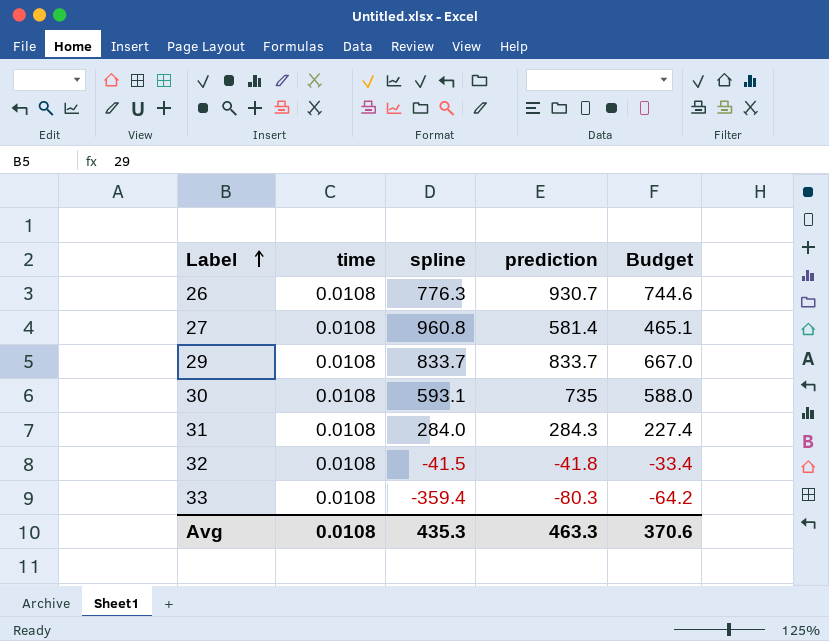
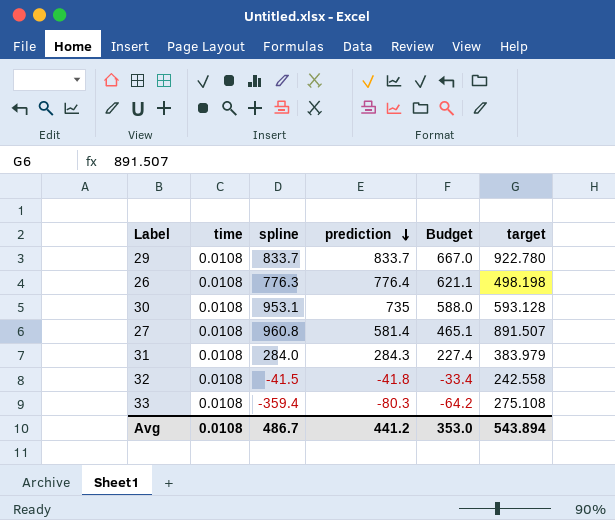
row order: Label ascending -> prediction descending
column target | position: none -> 6
26 | prediction: 930.7 -> 776.4
26 | Budget: 744.6 -> 621.1
30 | spline: 593.1 -> 953.1
Avg | spline: 435.3 -> 486.7
Avg | prediction: 463.3 -> 441.2
Avg | Budget: 370.6 -> 353.0

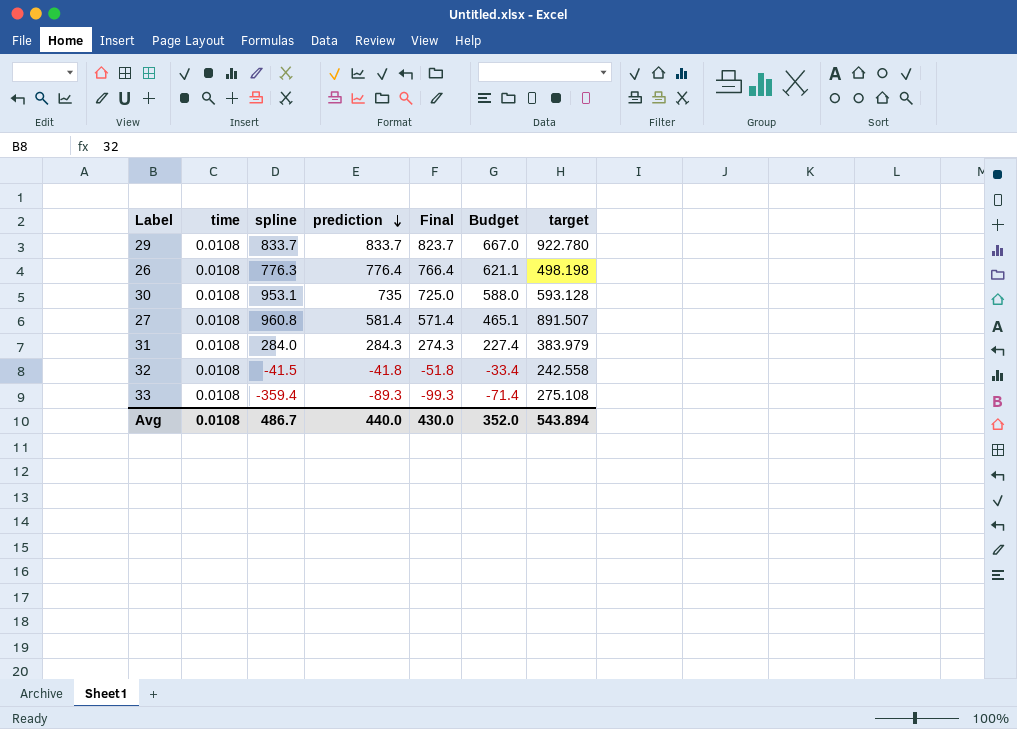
column Final | formula: none -> [prediction] - 10
33 | prediction: -80.3 -> -89.3
33 | Budget: -64.2 -> -71.4
Avg | prediction: 441.2 -> 440.0
Avg | Budget: 353.0 -> 352.0

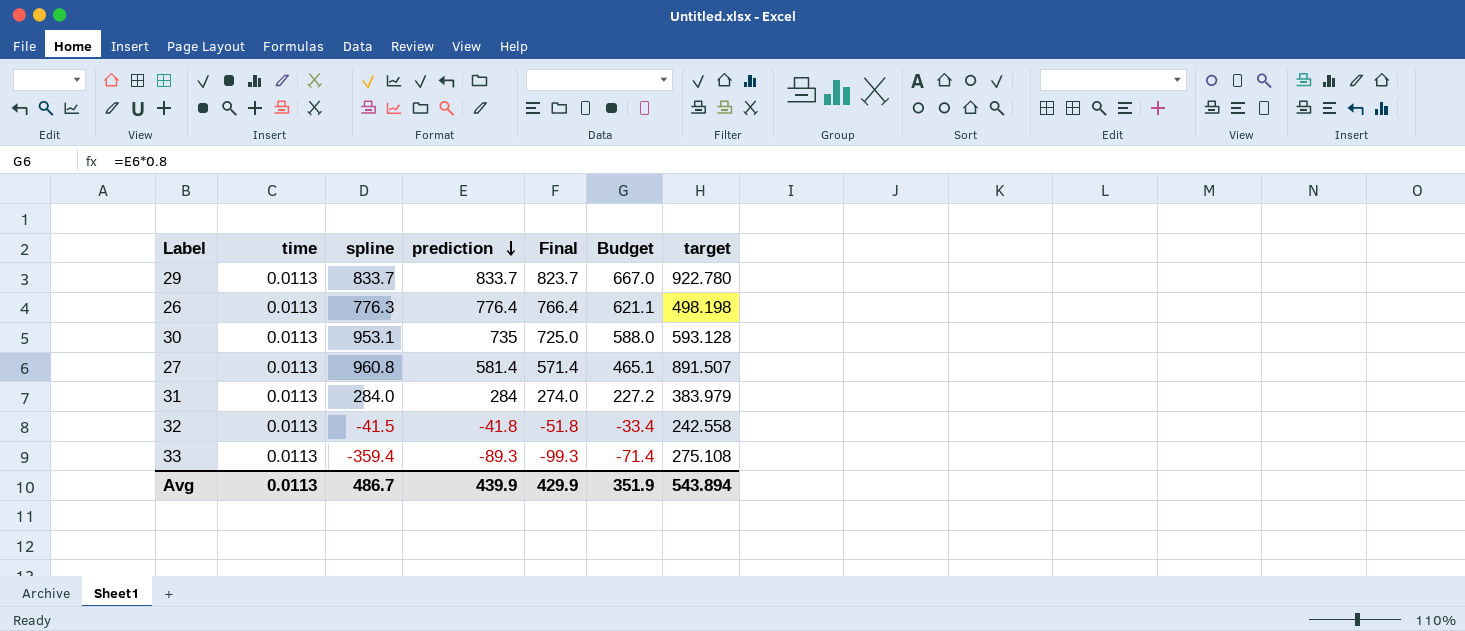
29 | time: 0.0108 -> 0.0113
26 | time: 0.0108 -> 0.0113
30 | time: 0.0108 -> 0.0113
27 | time: 0.0108 -> 0.0113
31 | time: 0.0108 -> 0.0113
31 | prediction: 284.3 -> 284
31 | Final: 274.3 -> 274.0
31 | Budget: 227.4 -> 227.2
32 | time: 0.0108 -> 0.0113
33 | time: 0.0108 -> 0.0113
Avg | time: 0.0108 -> 0.0113
Avg | prediction: 440.0 -> 439.9
Avg | Final: 430.0 -> 429.9
Avg | Budget: 352.0 -> 351.9

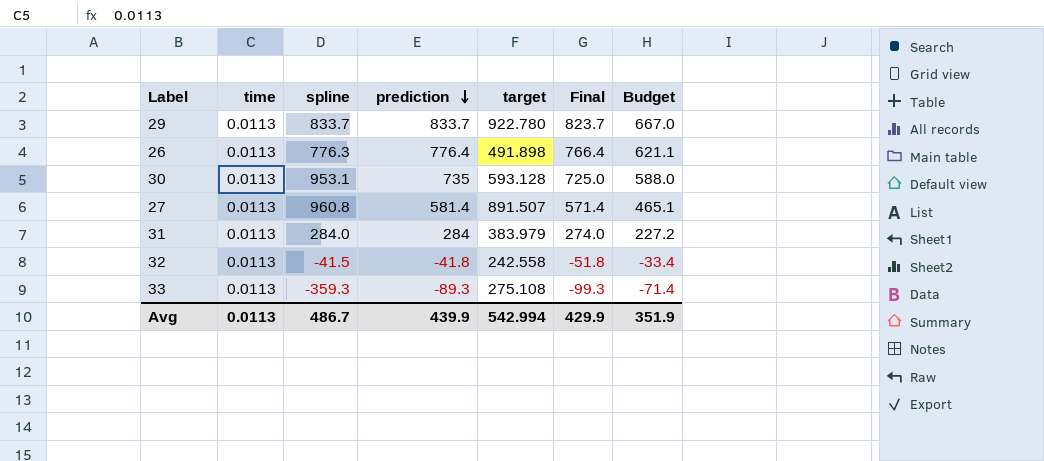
column target | position: 7 -> 5
26 | target: 498.198 -> 491.898
33 | spline: -359.4 -> -359.3
Avg | target: 543.894 -> 542.994

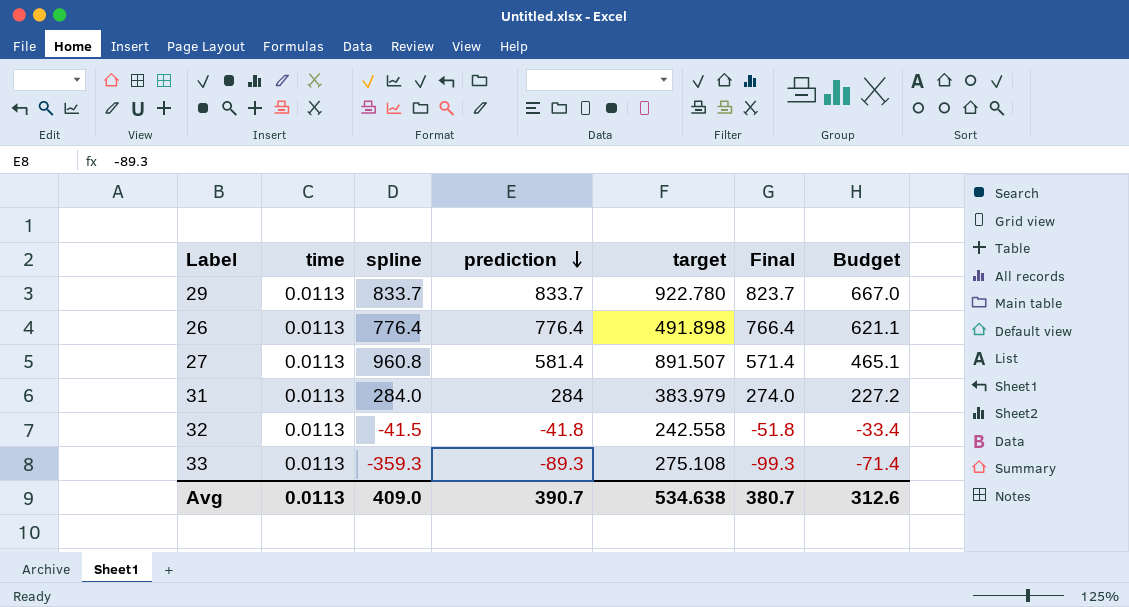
row 30: 0.0113 | 953.1 | 735 | 593.128 | 725.0 | 588.0 -> none
26 | spline: 776.3 -> 776.4
Avg | spline: 486.7 -> 409.0
Avg | prediction: 439.9 -> 390.7
Avg | target: 542.994 -> 534.638
Avg | Final: 429.9 -> 380.7
Avg | Budget: 351.9 -> 312.6

